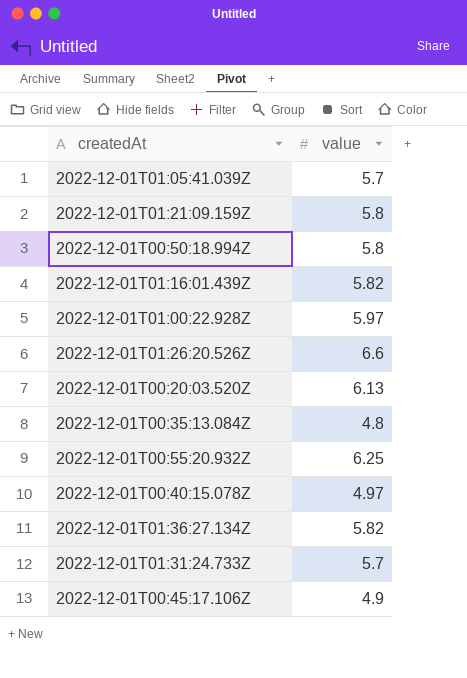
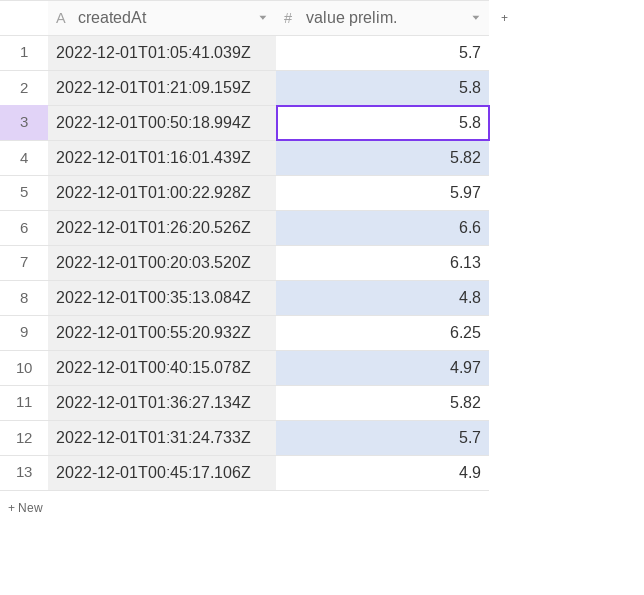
column name: value -> value prelim.

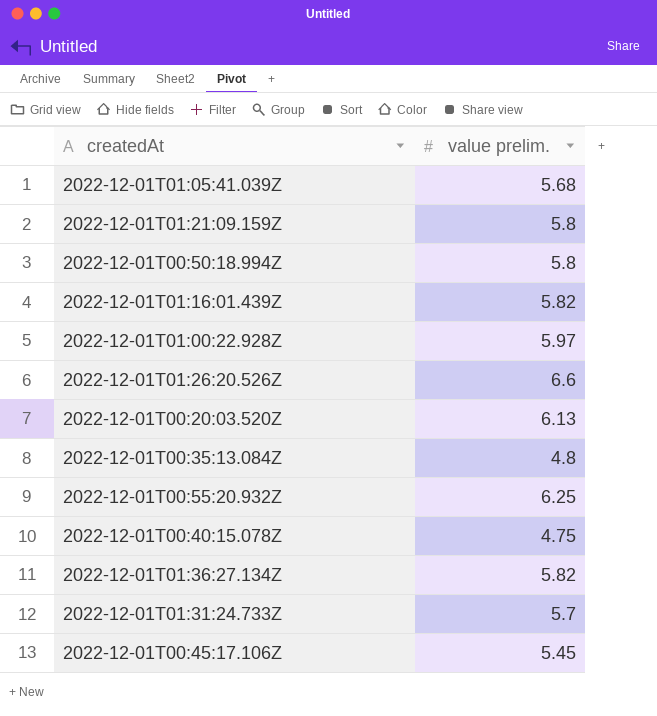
2022-12-01T01:05:41.039Z | value prelim.: 5.7 -> 5.68
2022-12-01T00:40:15.078Z | value prelim.: 4.97 -> 4.75
2022-12-01T00:45:17.106Z | value prelim.: 4.9 -> 5.45

